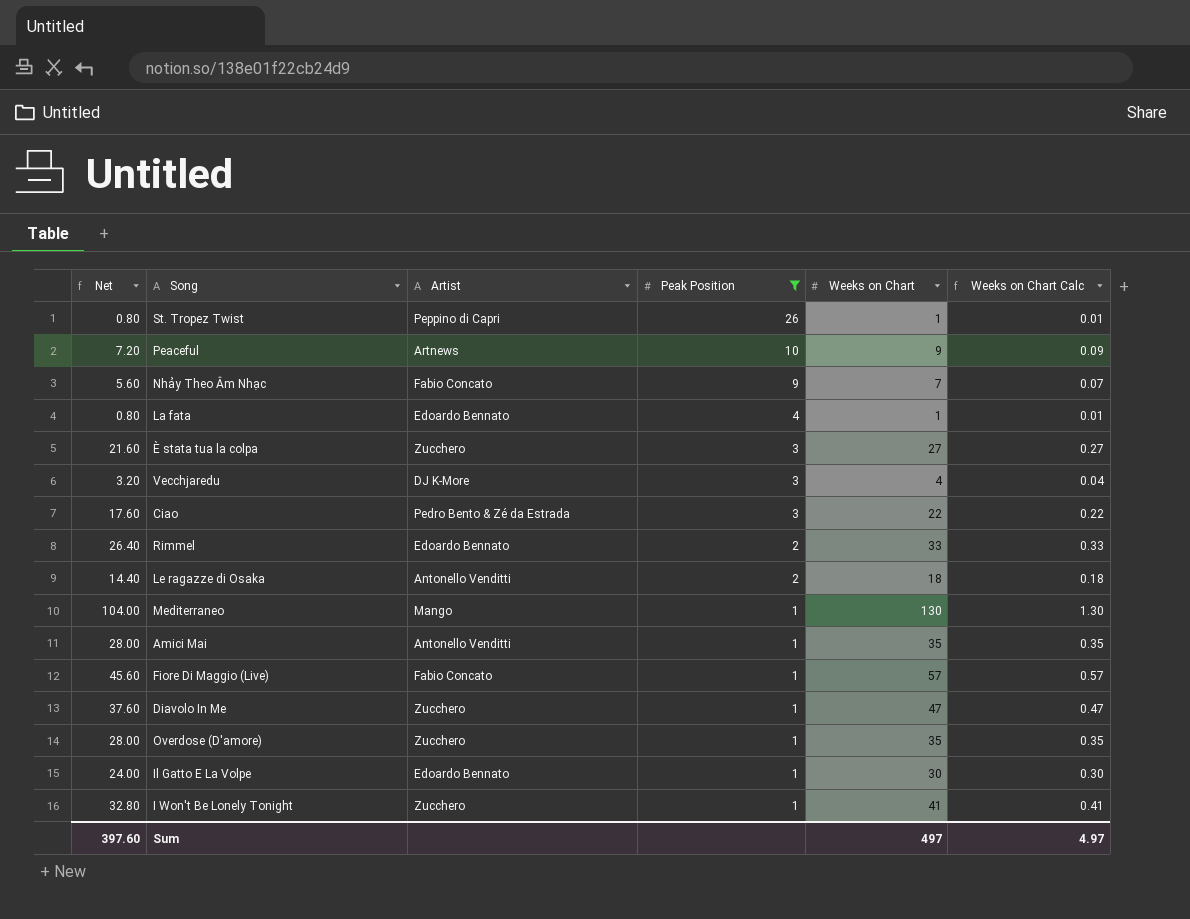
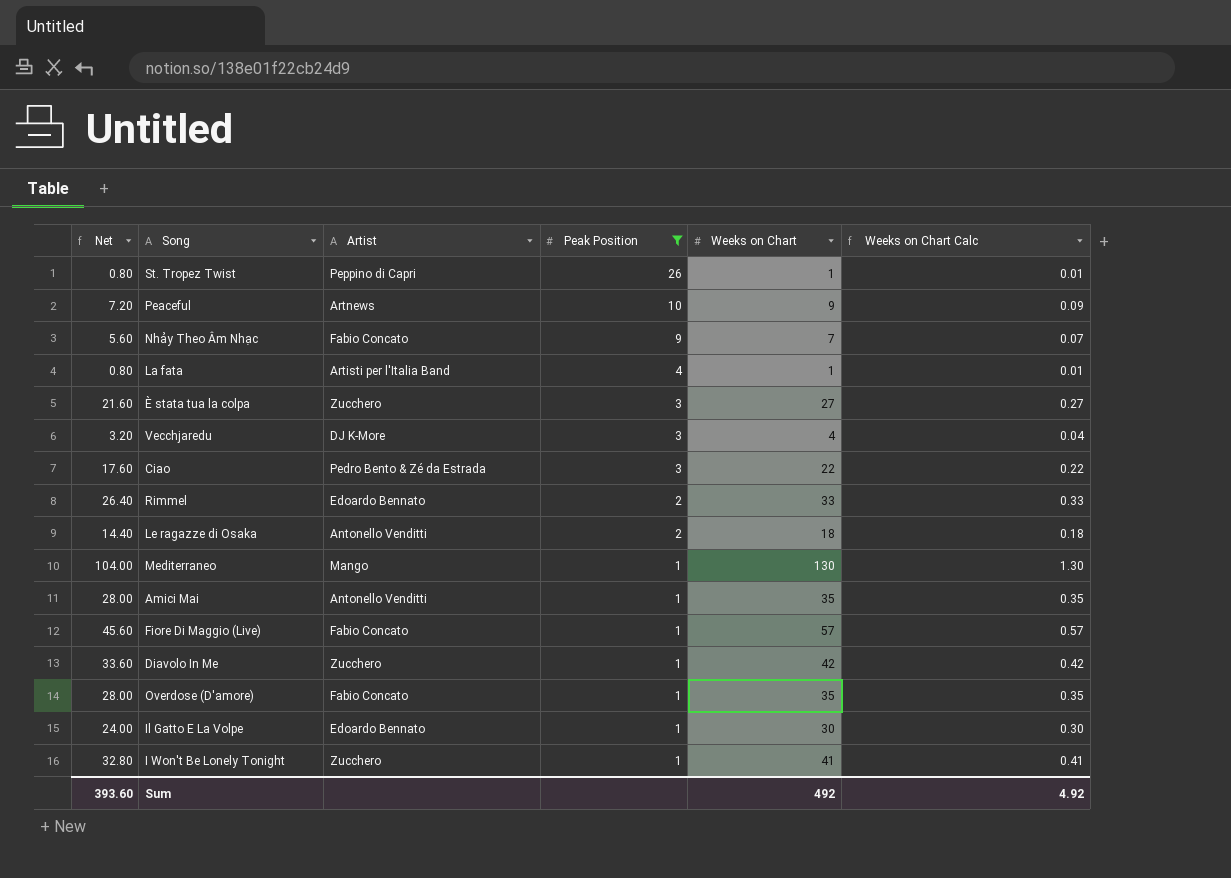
La fata | Artist: Edoardo Bennato -> Artisti per l'Italia Band
Diavolo In Me | Net: 37.60 -> 33.60
Diavolo In Me | Weeks on Chart: 47 -> 42
Diavolo In Me | Weeks on Chart Calc: 0.47 -> 0.42
Overdose (D'amore) | Artist: Zucchero -> Fabio Concato
Sum | Net: 397.60 -> 393.60
Sum | Weeks on Chart: 497 -> 492
Sum | Weeks on Chart Calc: 4.97 -> 4.92

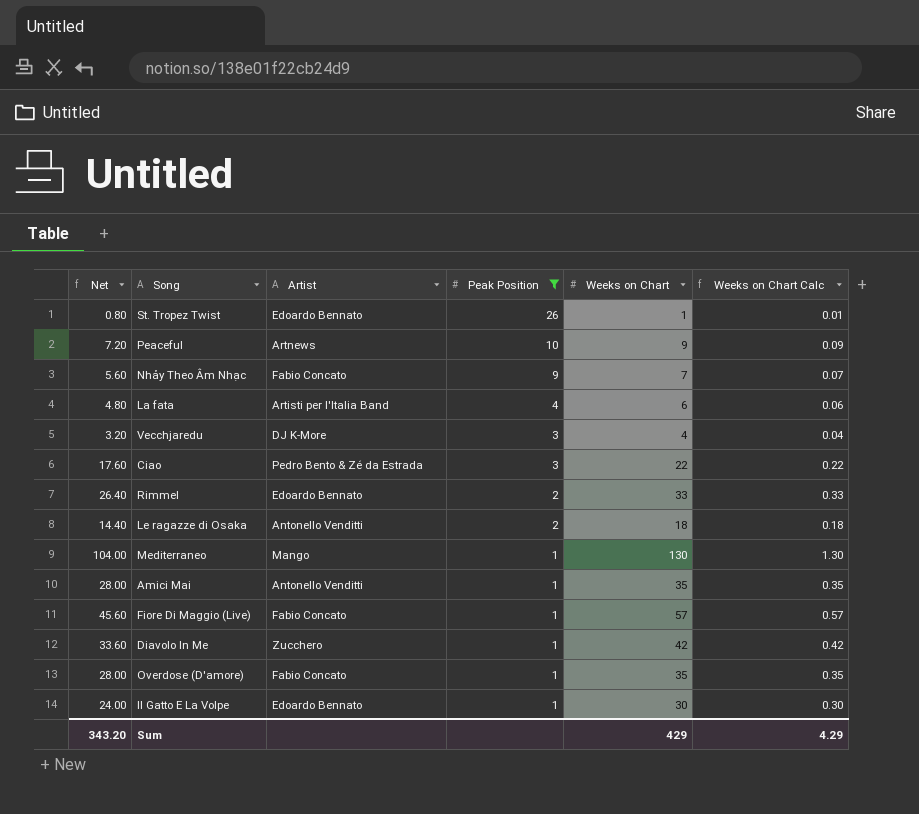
row È stata tua la colpa: 21.60 | Zucchero | 3 | 27 | 0.27 -> none
row I Won't Be Lonely Tonight: 32.80 | Zucchero | 1 | 41 | 0.41 -> none
St. Tropez Twist | Artist: Peppino di Capri -> Edoardo Bennato
La fata | Net: 0.80 -> 4.80
La fata | Weeks on Chart: 1 -> 6
La fata | Weeks on Chart Calc: 0.01 -> 0.06
Sum | Net: 393.60 -> 343.20
Sum | Weeks on Chart: 492 -> 429
Sum | Weeks on Chart Calc: 4.92 -> 4.29

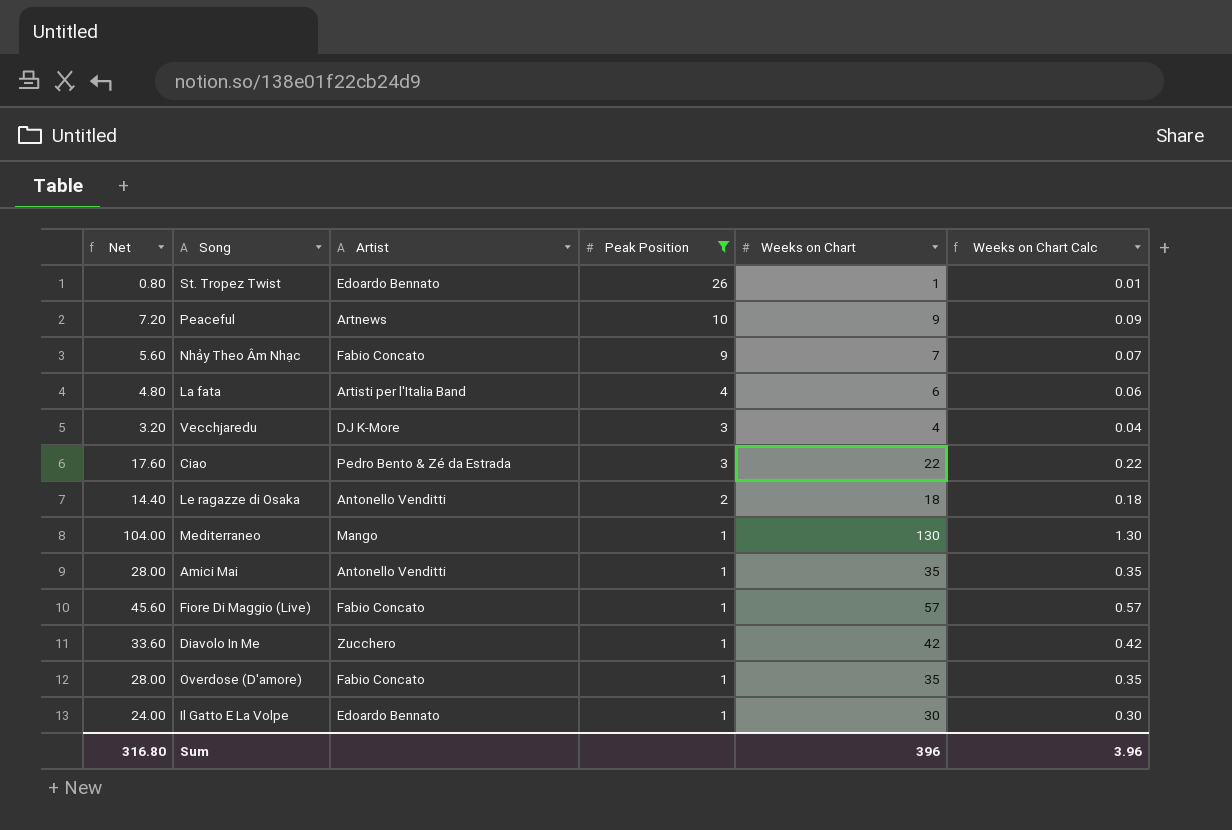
row Rimmel: 26.40 | Edoardo Bennato | 2 | 33 | 0.33 -> none
Sum | Net: 343.20 -> 316.80
Sum | Weeks on Chart: 429 -> 396
Sum | Weeks on Chart Calc: 4.29 -> 3.96

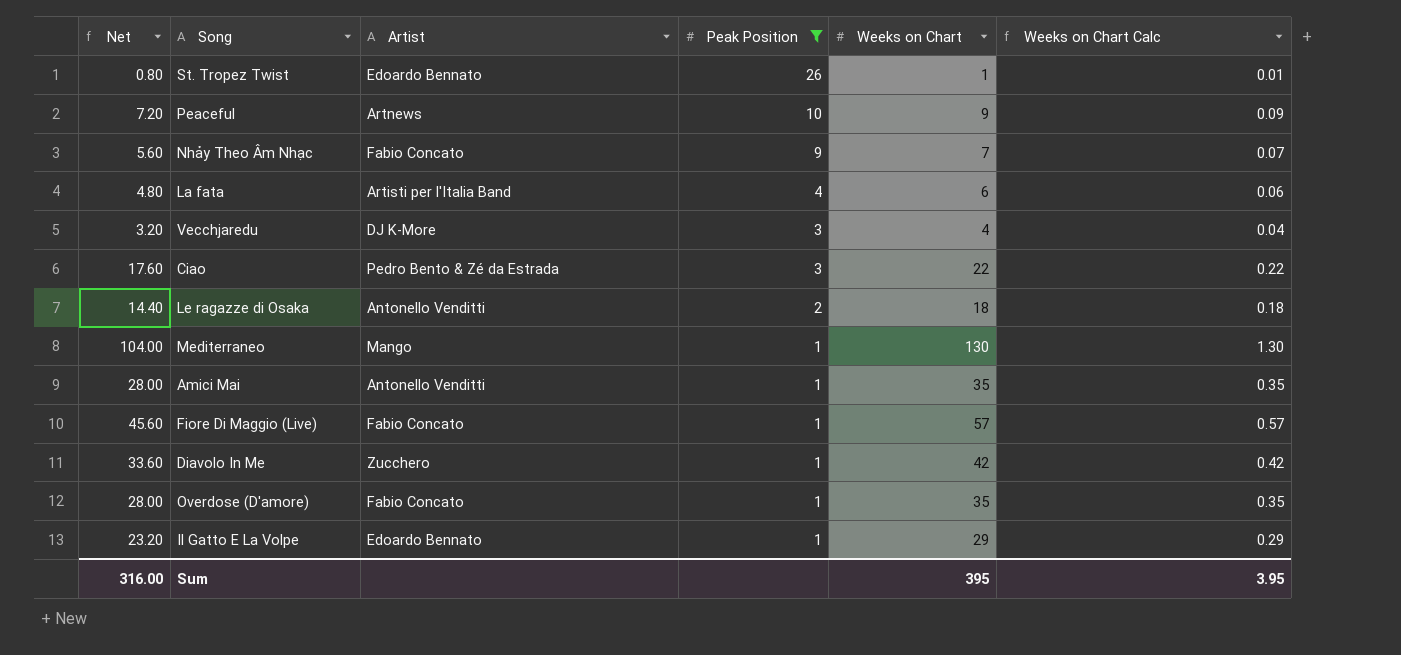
Il Gatto E La Volpe | Net: 24.00 -> 23.20
Il Gatto E La Volpe | Weeks on Chart: 30 -> 29
Il Gatto E La Volpe | Weeks on Chart Calc: 0.30 -> 0.29
Sum | Net: 316.80 -> 316.00
Sum | Weeks on Chart: 396 -> 395
Sum | Weeks on Chart Calc: 3.96 -> 3.95

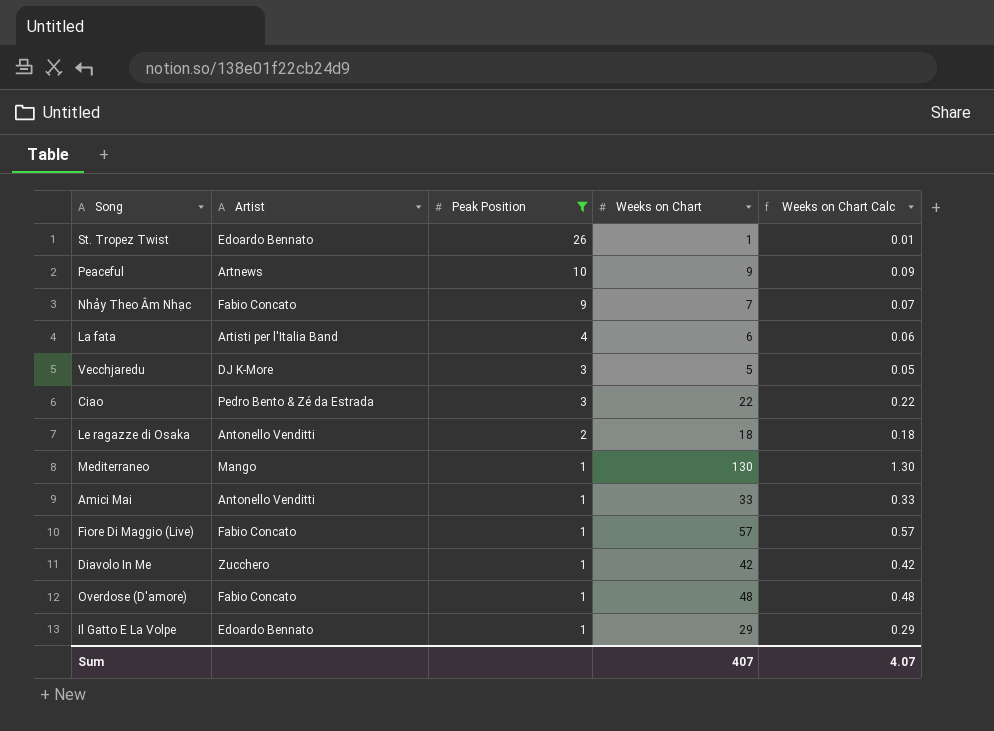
column Net | formula: [Weeks on Chart] * 0.8 -> none
Vecchjaredu | Weeks on Chart: 4 -> 5
Vecchjaredu | Weeks on Chart Calc: 0.04 -> 0.05
Amici Mai | Weeks on Chart: 35 -> 33
Amici Mai | Weeks on Chart Calc: 0.35 -> 0.33
Overdose (D'amore) | Weeks on Chart: 35 -> 48
Overdose (D'amore) | Weeks on Chart Calc: 0.35 -> 0.48
Sum | Weeks on Chart: 395 -> 407
Sum | Weeks on Chart Calc: 3.95 -> 4.07

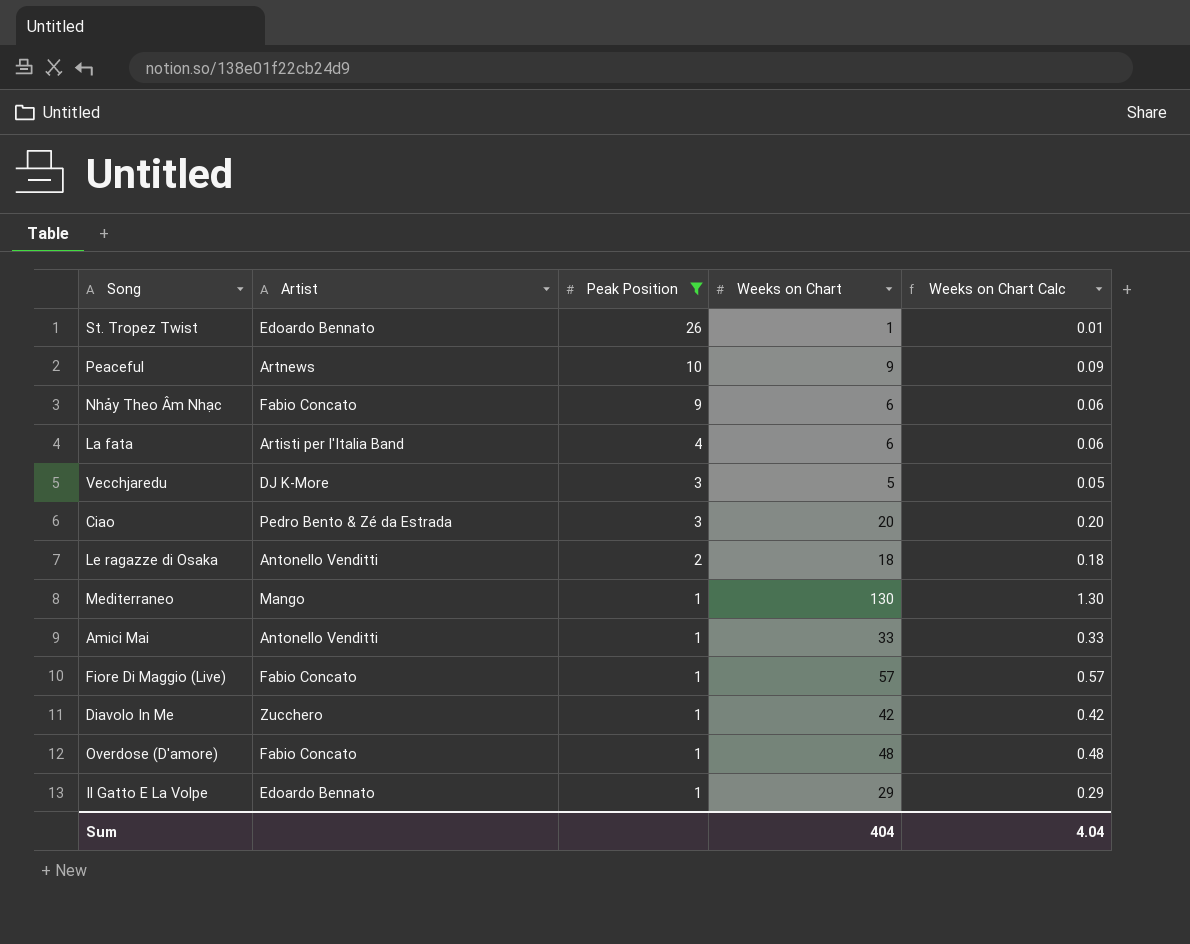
Nhảy Theo Âm Nhạc | Weeks on Chart: 7 -> 6
Nhảy Theo Âm Nhạc | Weeks on Chart Calc: 0.07 -> 0.06
Ciao | Weeks on Chart: 22 -> 20
Ciao | Weeks on Chart Calc: 0.22 -> 0.20
Sum | Weeks on Chart: 407 -> 404
Sum | Weeks on Chart Calc: 4.07 -> 4.04

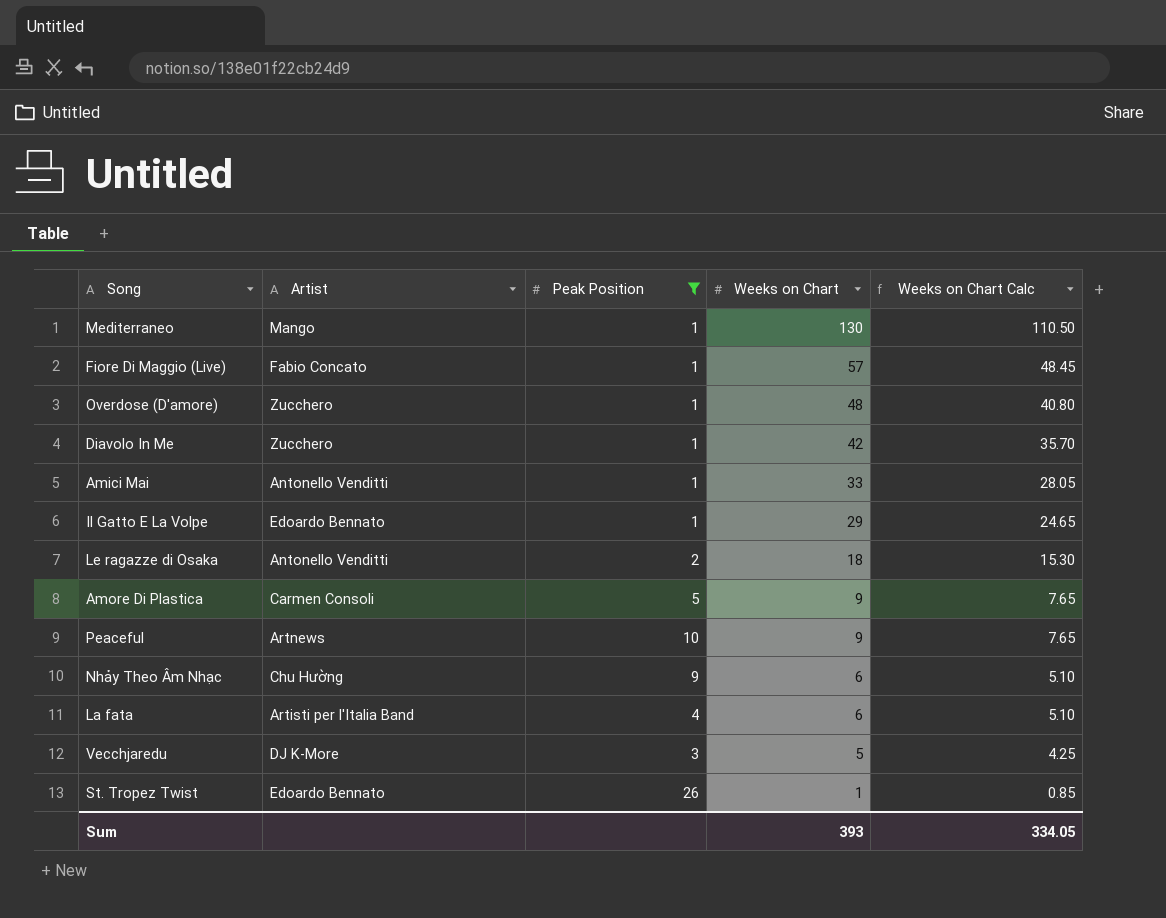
row order: Peak Position descending -> Weeks on Chart descending
column Weeks on Chart Calc | formula: [Weeks on Chart] * 0.01 -> [Weeks on Chart] * 0.85
row Ciao: Pedro Bento & Zé da Estrada | 3 | 20 | 0.20 -> none
Overdose (D'amore) | Artist: Fabio Concato -> Zucchero
row Amore Di Plastica: none -> Carmen Consoli | 5 | 9 | 7.65
Nhảy Theo Âm Nhạc | Artist: Fabio Concato -> Chu Hường
Sum | Weeks on Chart: 404 -> 393
Sum | Weeks on Chart Calc: 4.04 -> 334.05

